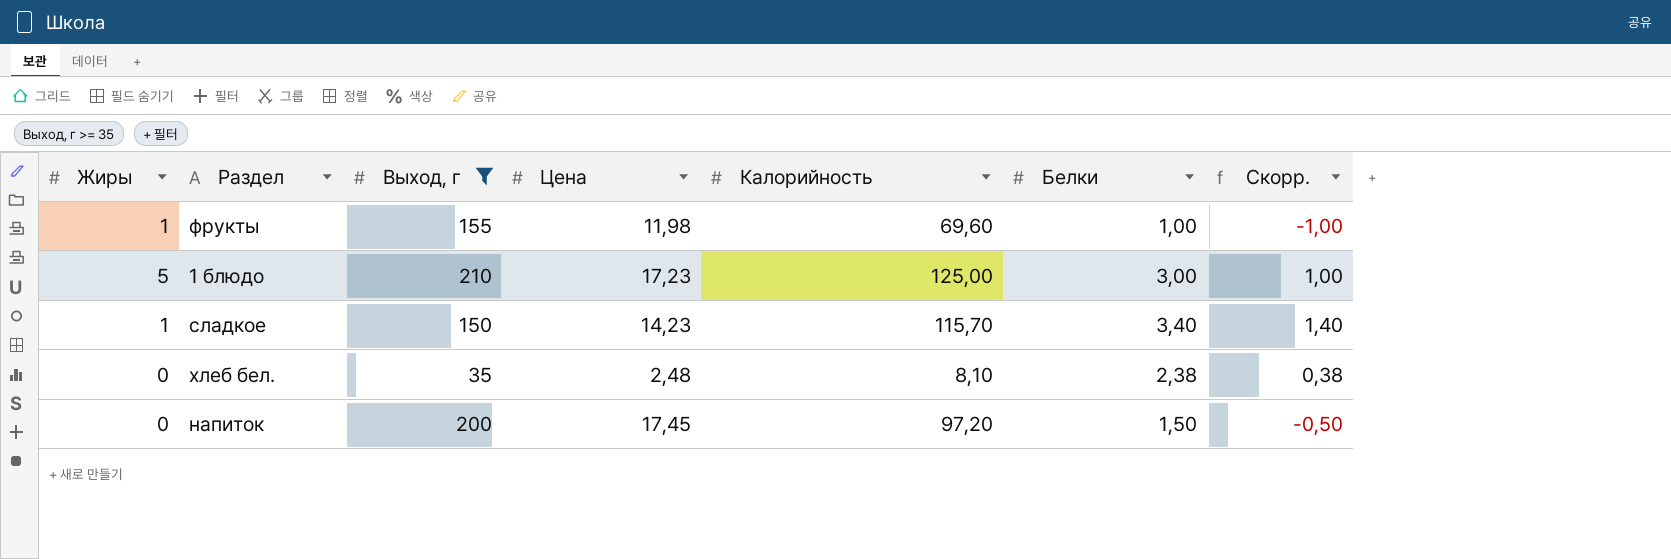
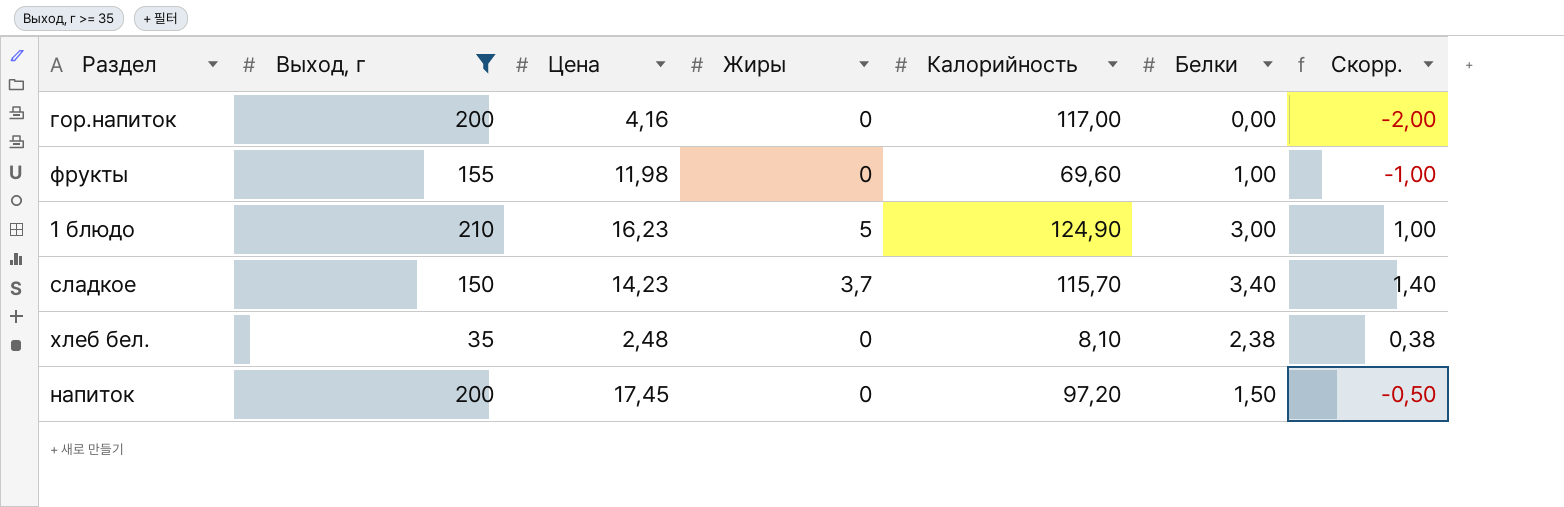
column Жиры | position: 1 -> 4
row гор.напиток: none -> 200 | 4,16 | 0 | 117,00 | 0,00 | -2,00
фрукты | Жиры: 1 -> 0
1 блюдо | Цена: 17,23 -> 16,23
1 блюдо | Калорийность: 125,00 -> 124,90
сладкое | Жиры: 1 -> 3,7

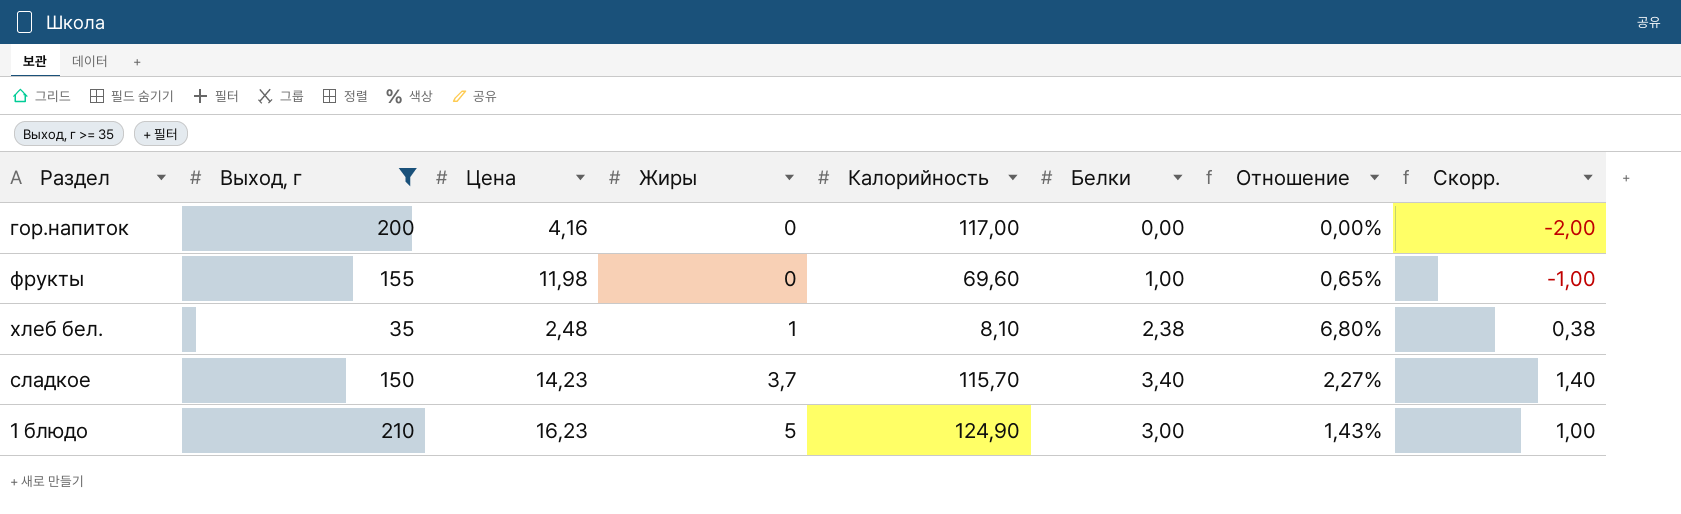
row order: none -> Жиры ascending
column Отношение | formula: none -> [Белки] / [Выход, г]
row напиток: 200 | 17,45 | 0 | 97,20 | 1,50 | -0,50 -> none
хлеб бел. | Жиры: 0 -> 1

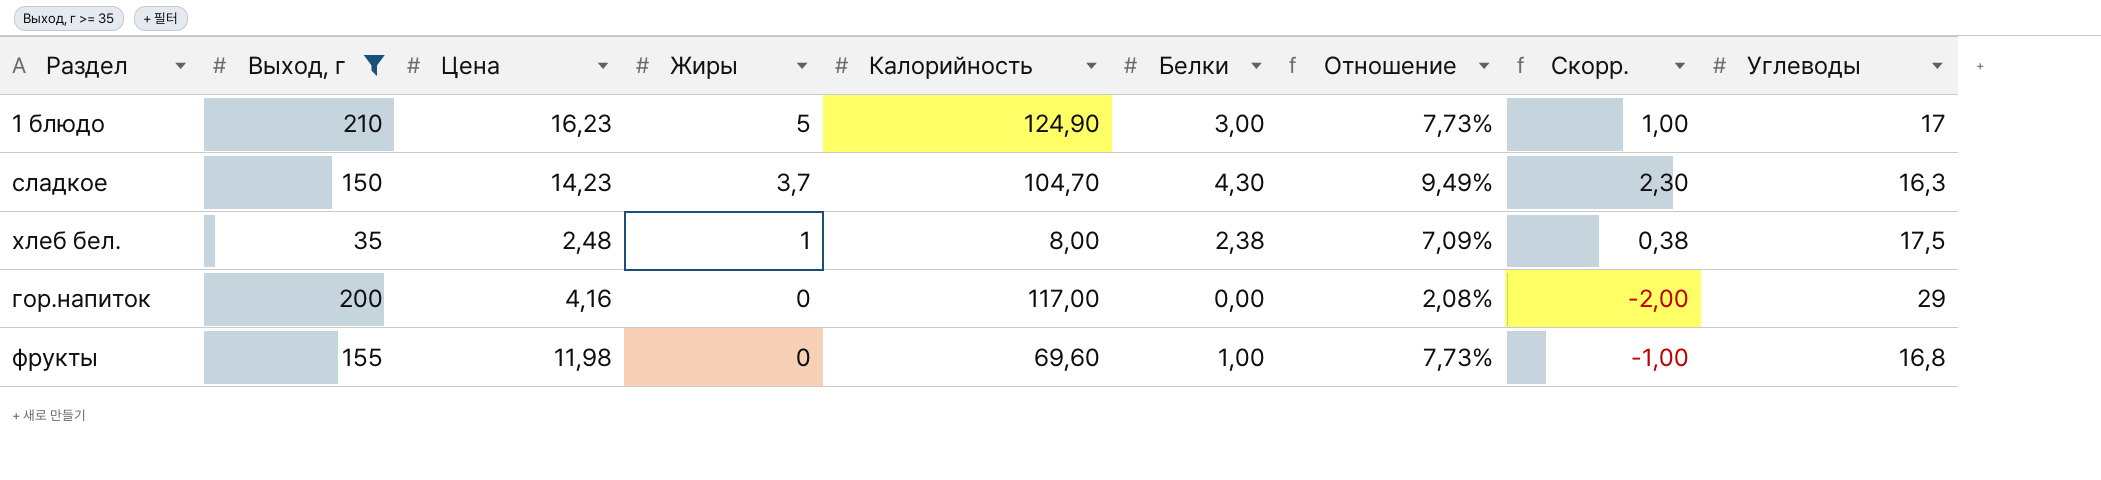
row order: Жиры ascending -> Жиры descending
column Отношение | formula: [Белки] / [Выход, г] -> [Цена] / [Выход, г]
column Углеводы | position: none -> 9
сладкое | Калорийность: 115,70 -> 104,70
сладкое | Белки: 3,40 -> 4,30
сладкое | Скорр.: 1,40 -> 2,30
хлеб бел. | Калорийность: 8,10 -> 8,00

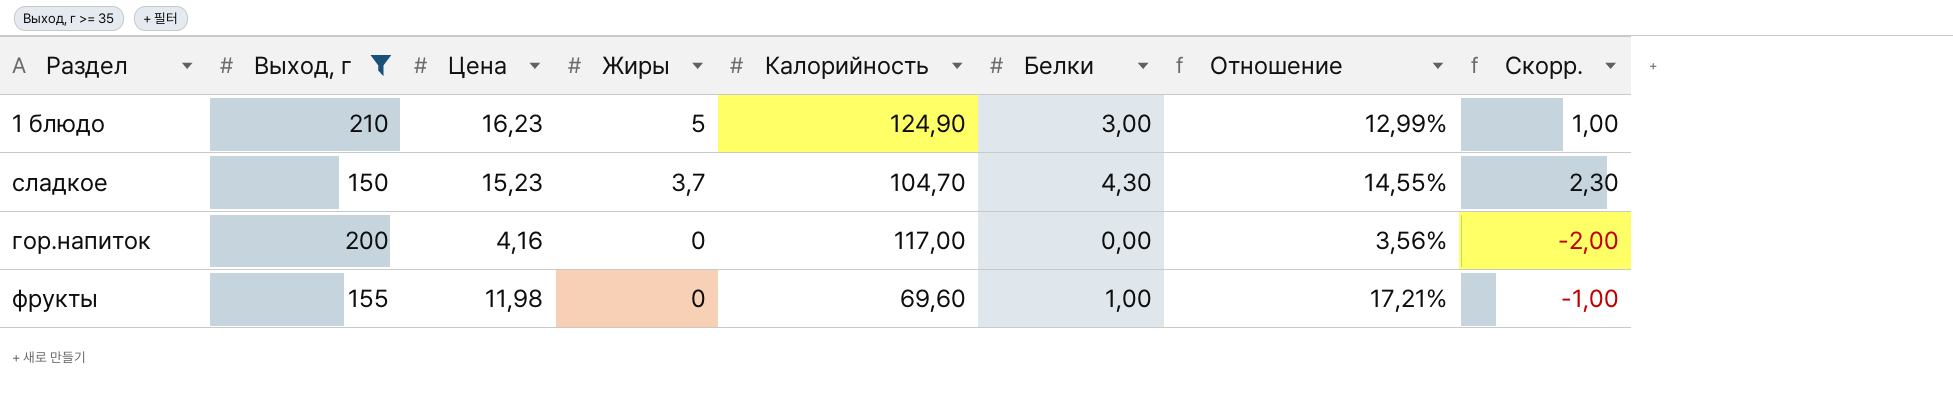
column Углеводы | position: 9 -> none
column Отношение | formula: [Цена] / [Выход, г] -> [Цена] / [Калорийность]
row хлеб бел.: 35 | 2,48 | 1 | 8,00 | 2,38 | 7,09% | 0,38 | 17,5 -> none
сладкое | Цена: 14,23 -> 15,23

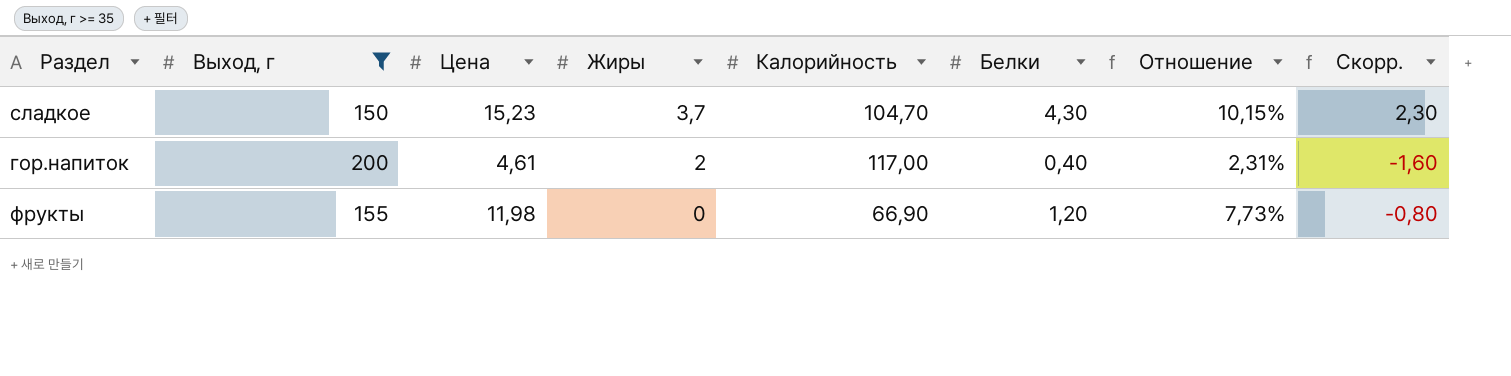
column Отношение | formula: [Цена] / [Калорийность] -> [Цена] / [Выход, г]
row 1 блюдо: 210 | 16,23 | 5 | 124,90 | 3,00 | 12,99% | 1,00 -> none
гор.напиток | Цена: 4,16 -> 4,61
гор.напиток | Жиры: 0 -> 2
гор.напиток | Белки: 0,00 -> 0,40
гор.напиток | Скорр.: -2,00 -> -1,60
фрукты | Калорийность: 69,60 -> 66,90
фрукты | Белки: 1,00 -> 1,20
фрукты | Скорр.: -1,00 -> -0,80

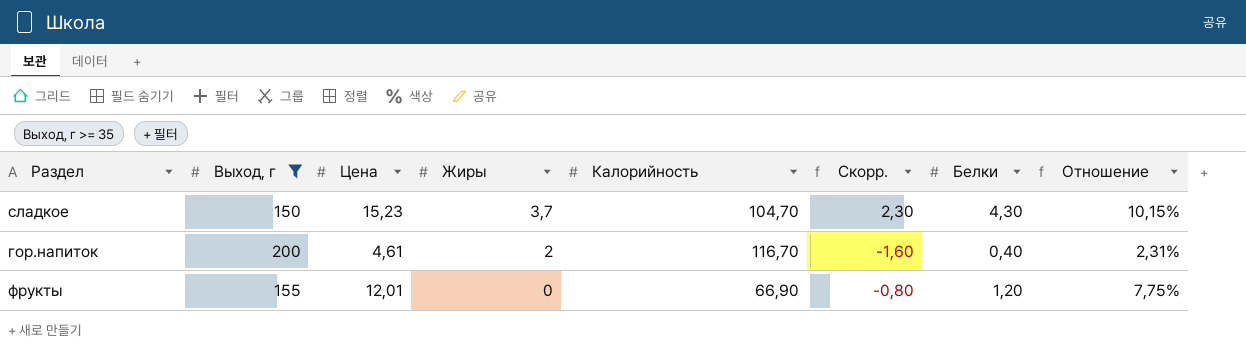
column Скорр. | position: 8 -> 6
гор.напиток | Калорийность: 117,00 -> 116,70
фрукты | Цена: 11,98 -> 12,01
фрукты | Отношение: 7,73% -> 7,75%

